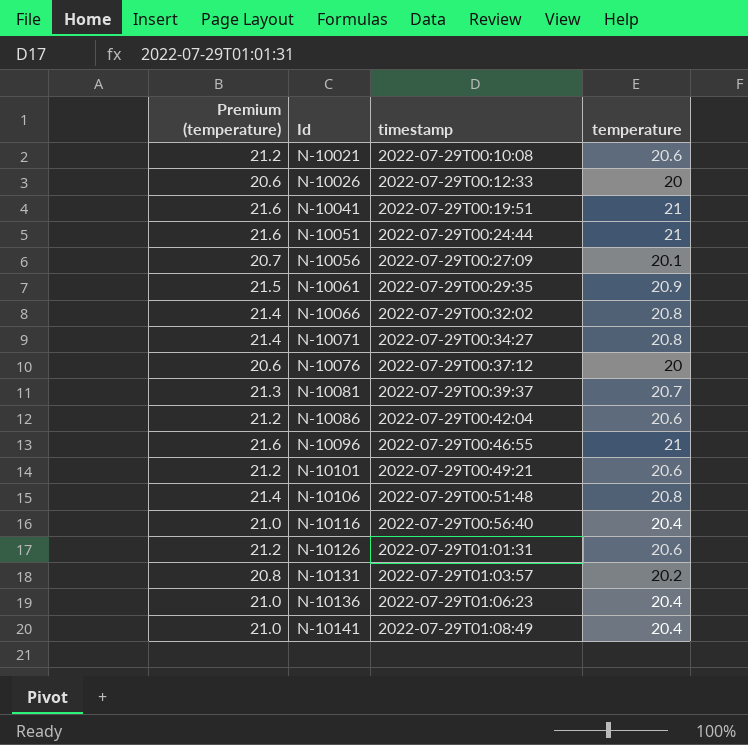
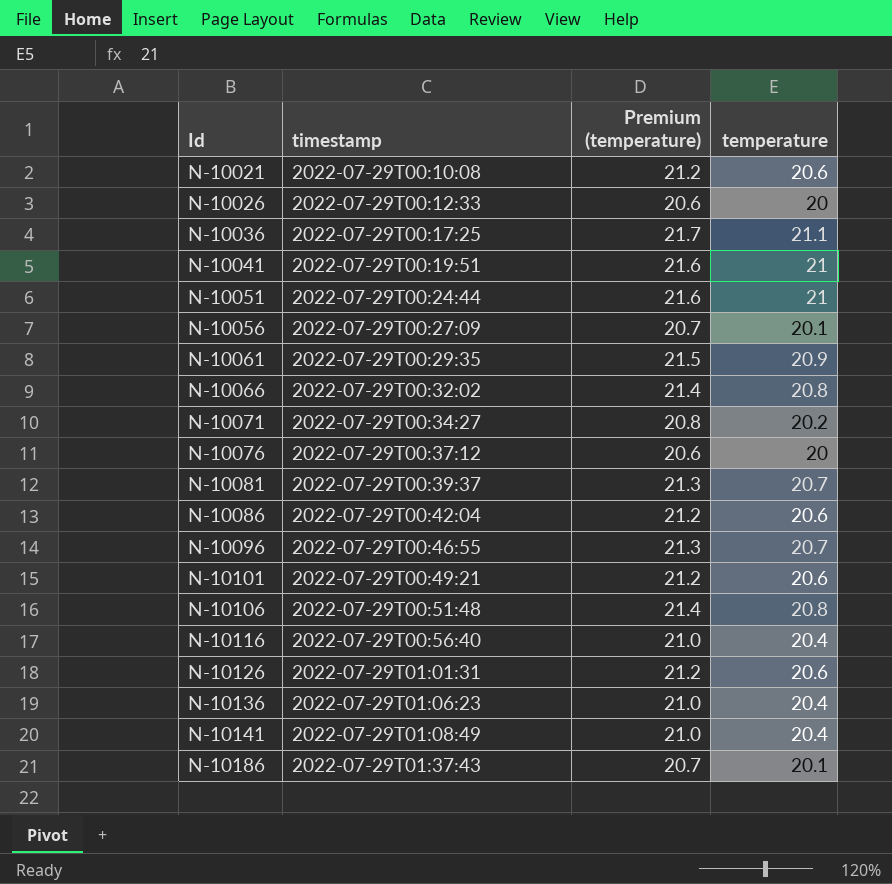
column Premium (temperature) | position: 1 -> 3
row N-10131: 20.8 | 2022-07-29T01:03:57 | 20.2 -> none
row N-10036: none -> 2022-07-29T00:17:25 | 21.7 | 21.1
N-10071 | Premium (temperature): 21.4 -> 20.8
N-10071 | temperature: 20.8 -> 20.2
N-10096 | Premium (temperature): 21.6 -> 21.3
N-10096 | temperature: 21 -> 20.7
row N-10186: none -> 2022-07-29T01:37:43 | 20.7 | 20.1

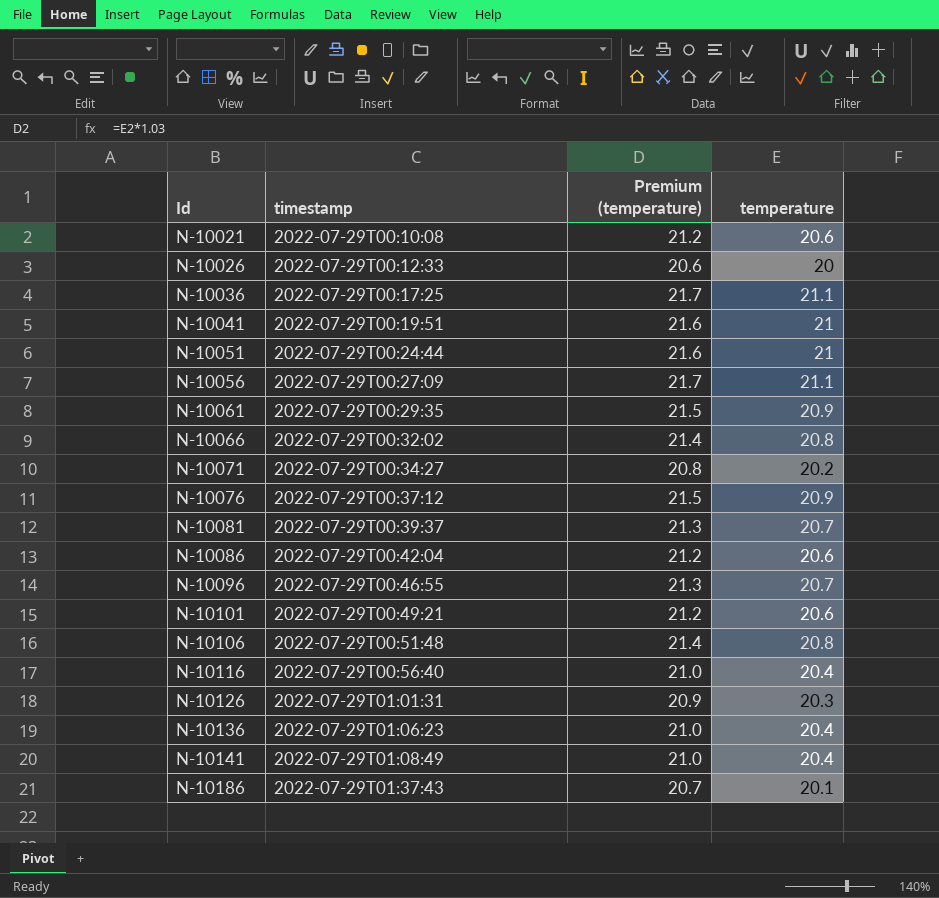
N-10056 | Premium (temperature): 20.7 -> 21.7
N-10056 | temperature: 20.1 -> 21.1
N-10076 | Premium (temperature): 20.6 -> 21.5
N-10076 | temperature: 20 -> 20.9
N-10126 | Premium (temperature): 21.2 -> 20.9
N-10126 | temperature: 20.6 -> 20.3

